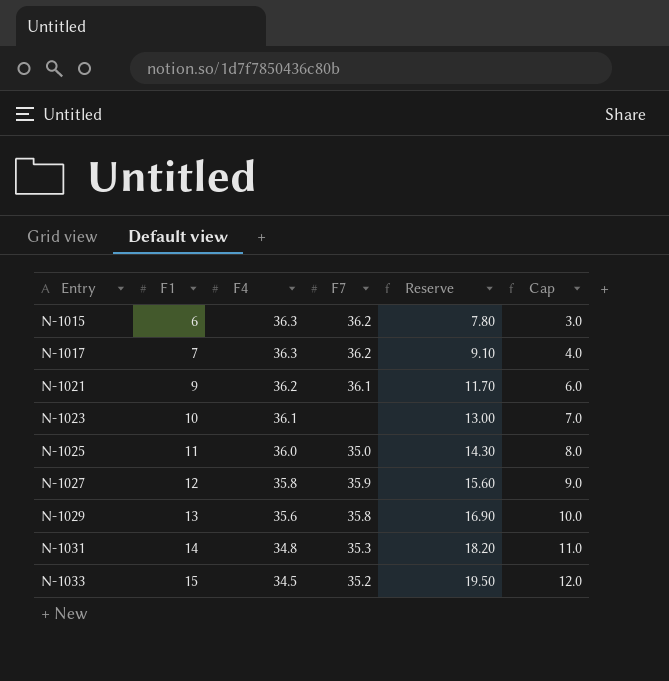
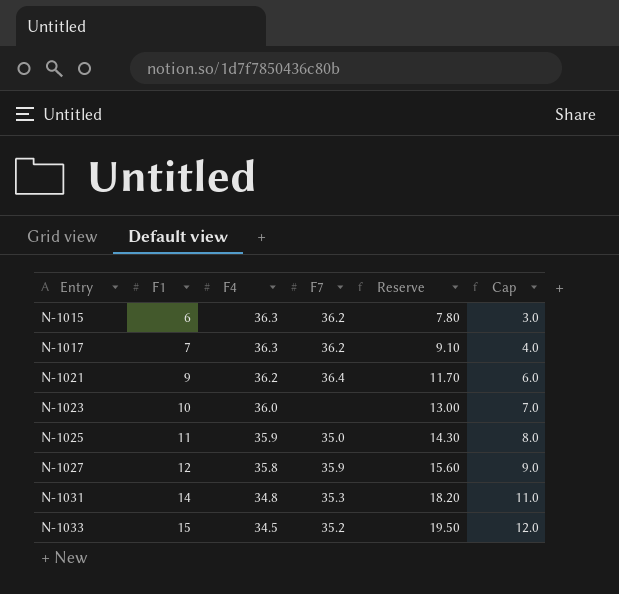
row N-1029: 13 | 35.6 | 35.8 | 16.90 | 10.0 -> none
N-1021 | F7: 36.1 -> 36.4
N-1023 | F4: 36.1 -> 36.0
N-1025 | F4: 36.0 -> 35.9

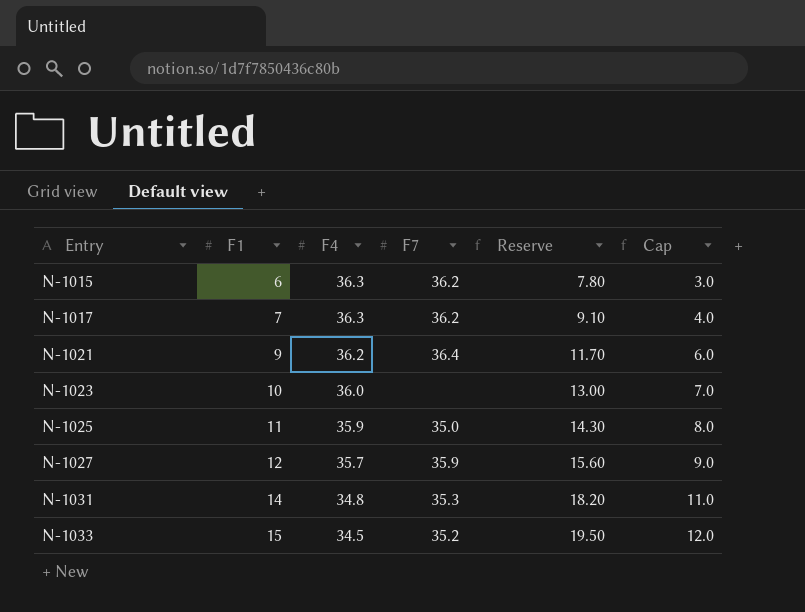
N-1027 | F4: 35.8 -> 35.7

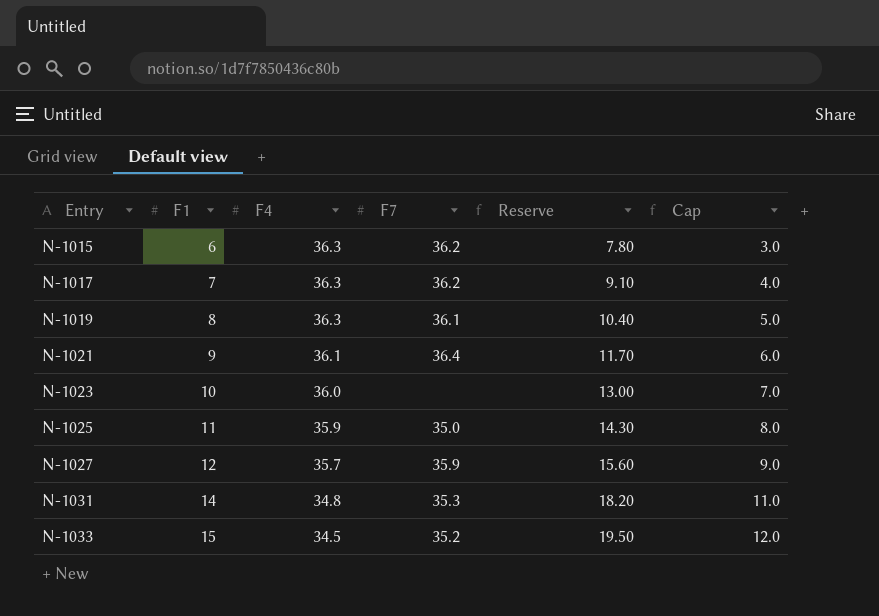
row N-1019: none -> 8 | 36.3 | 36.1 | 10.40 | 5.0
N-1021 | F4: 36.2 -> 36.1

